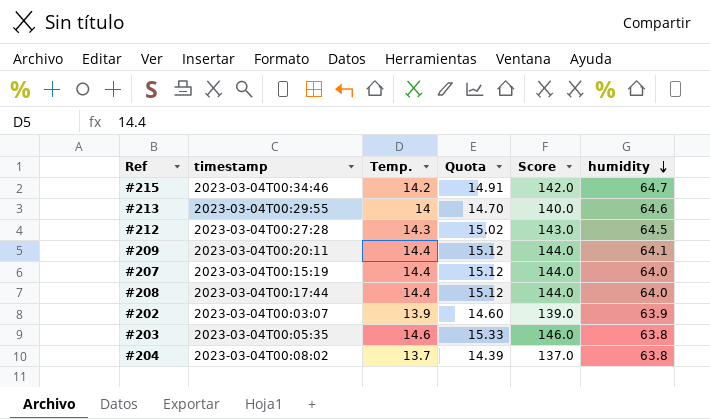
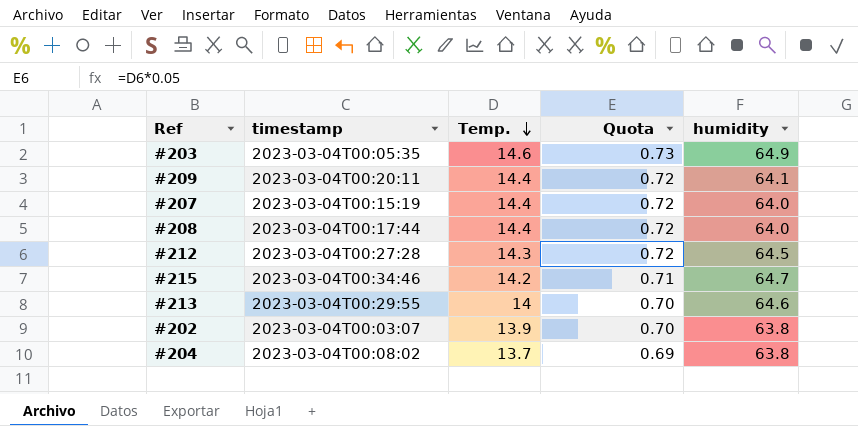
row order: humidity descending -> Temp. descending
column Score | formula: [Temp.] * 10 -> none
column Quota | formula: [Temp.] * 1.05 -> [Temp.] * 0.05
#203 | humidity: 63.8 -> 64.9
#202 | humidity: 63.9 -> 63.8

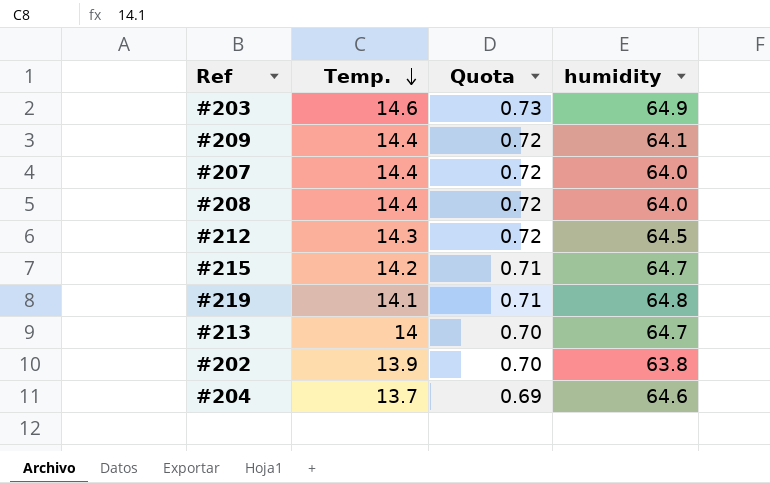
column timestamp | position: 2 -> none
row #219: none -> 14.1 | 0.71 | 64.8
#213 | humidity: 64.6 -> 64.7
#204 | humidity: 63.8 -> 64.6

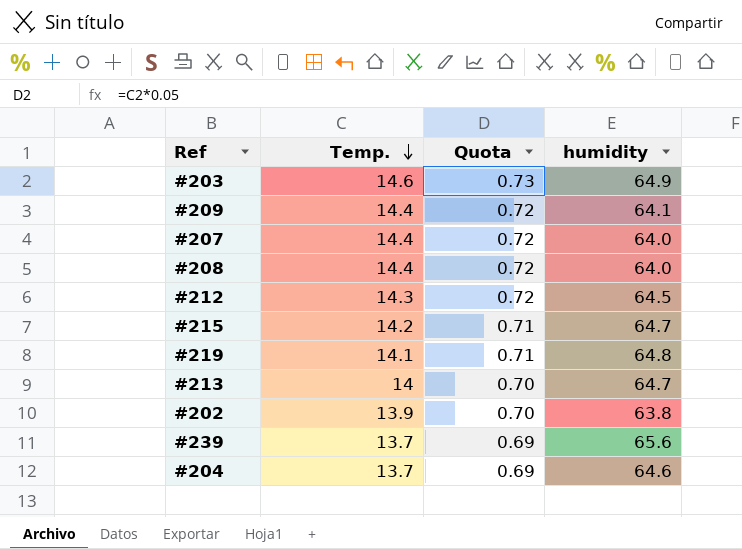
row #239: none -> 13.7 | 0.69 | 65.6

